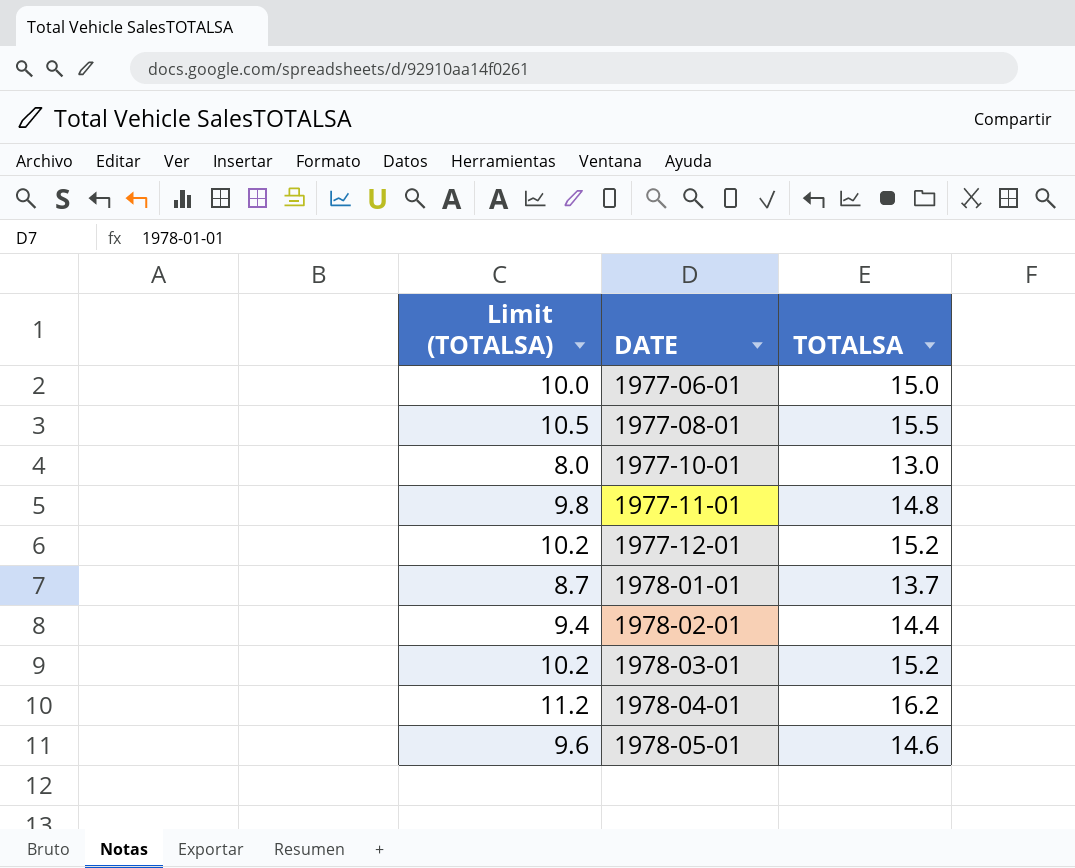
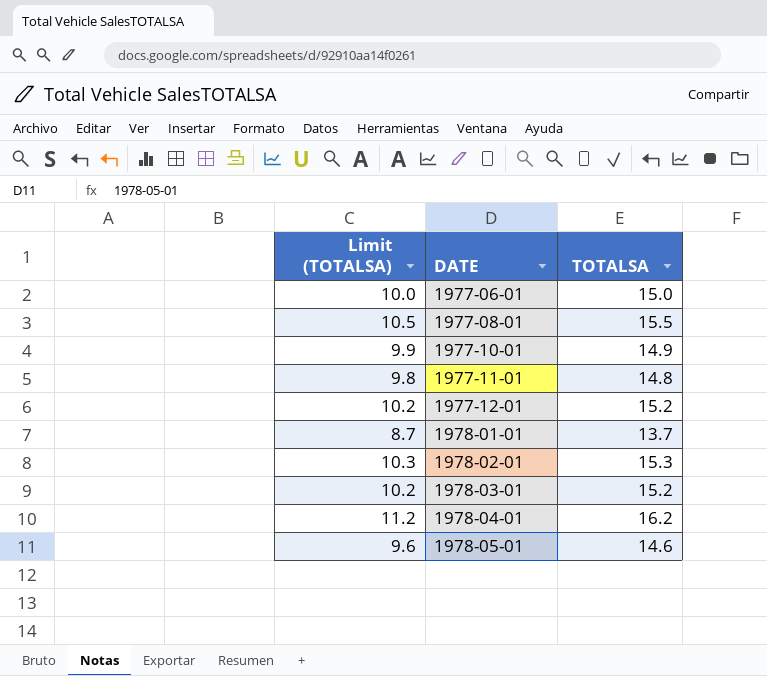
1977-10-01 | Limit (TOTALSA): 8.0 -> 9.9
1977-10-01 | TOTALSA: 13.0 -> 14.9
1978-02-01 | Limit (TOTALSA): 9.4 -> 10.3
1978-02-01 | TOTALSA: 14.4 -> 15.3

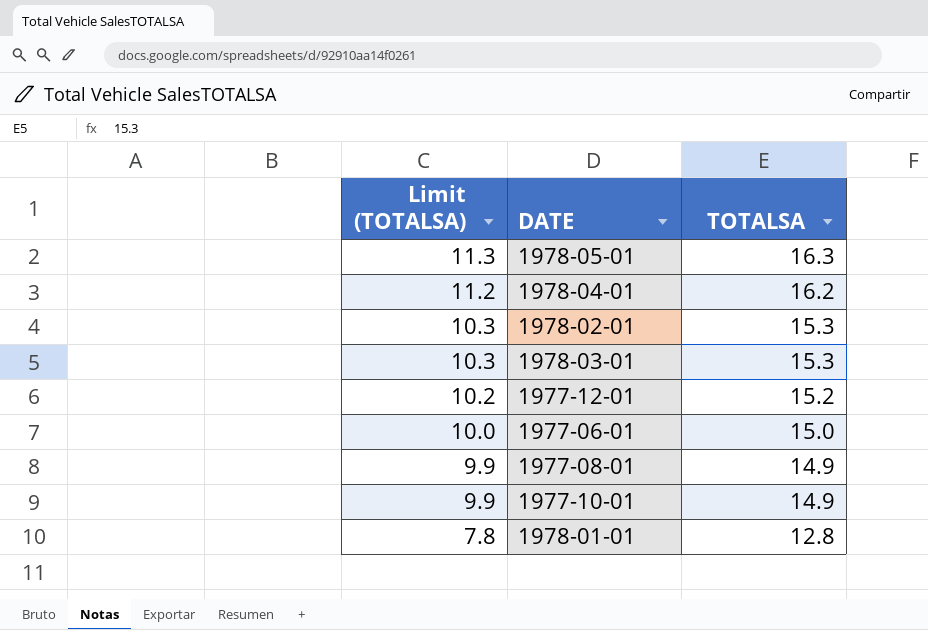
row order: DATE ascending -> Limit (TOTALSA) descending
row 1977-11-01: 9.8 | 14.8 -> none
1978-05-01 | Limit (TOTALSA): 9.6 -> 11.3
1978-05-01 | TOTALSA: 14.6 -> 16.3
1978-03-01 | Limit (TOTALSA): 10.2 -> 10.3
1978-03-01 | TOTALSA: 15.2 -> 15.3
1977-08-01 | Limit (TOTALSA): 10.5 -> 9.9
1977-08-01 | TOTALSA: 15.5 -> 14.9
1978-01-01 | Limit (TOTALSA): 8.7 -> 7.8
1978-01-01 | TOTALSA: 13.7 -> 12.8

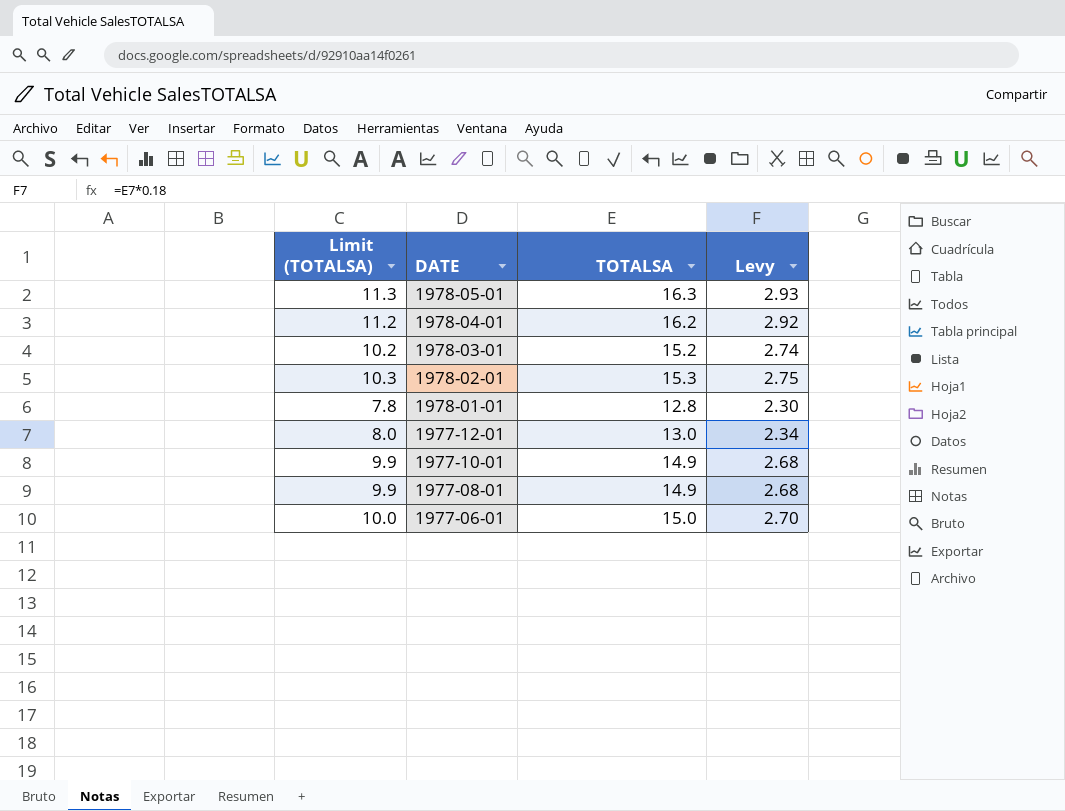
row order: Limit (TOTALSA) descending -> DATE descending
column Levy | formula: none -> [TOTALSA] * 0.18
1978-03-01 | Limit (TOTALSA): 10.3 -> 10.2
1978-03-01 | TOTALSA: 15.3 -> 15.2
1977-12-01 | Limit (TOTALSA): 10.2 -> 8.0
1977-12-01 | TOTALSA: 15.2 -> 13.0

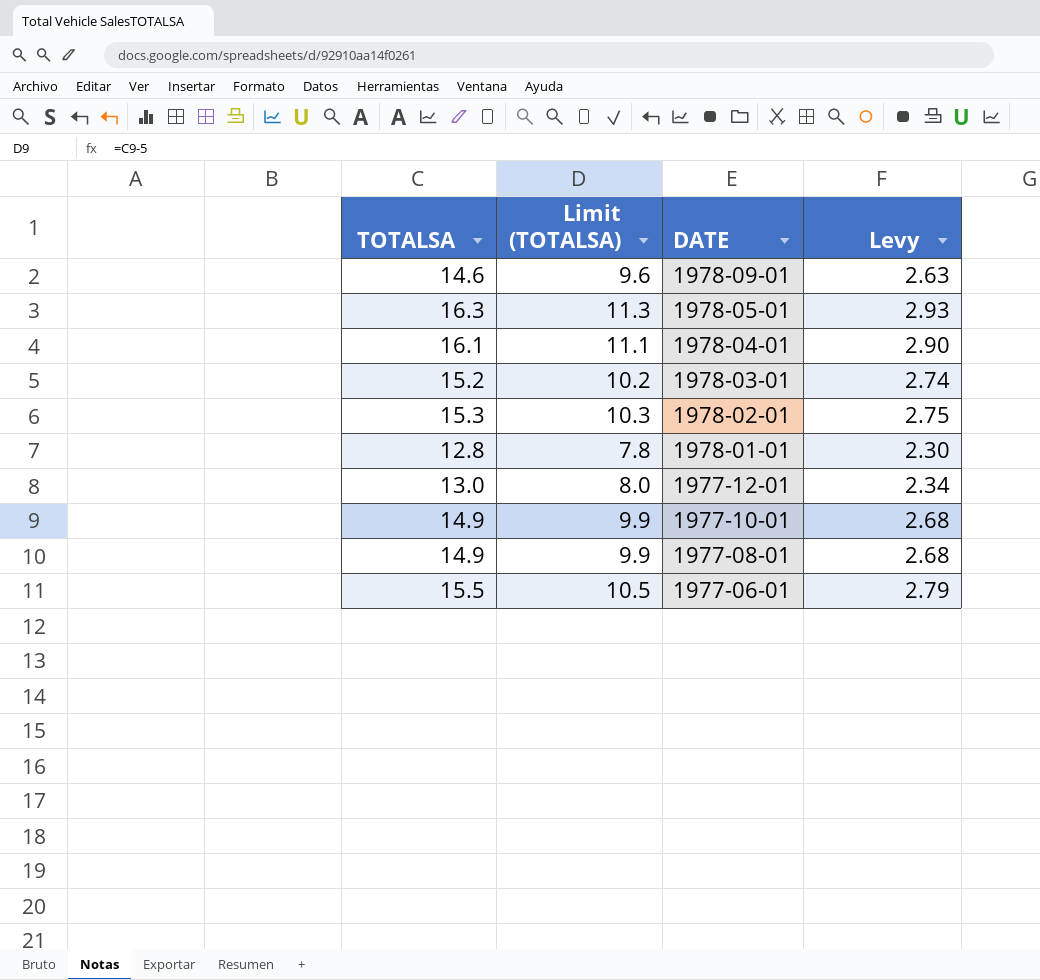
column TOTALSA | position: 3 -> 1
row 1978-09-01: none -> 14.6 | 9.6 | 2.63
1978-04-01 | TOTALSA: 16.2 -> 16.1
1978-04-01 | Limit (TOTALSA): 11.2 -> 11.1
1978-04-01 | Levy: 2.92 -> 2.90
1977-06-01 | TOTALSA: 15.0 -> 15.5
1977-06-01 | Limit (TOTALSA): 10.0 -> 10.5
1977-06-01 | Levy: 2.70 -> 2.79

